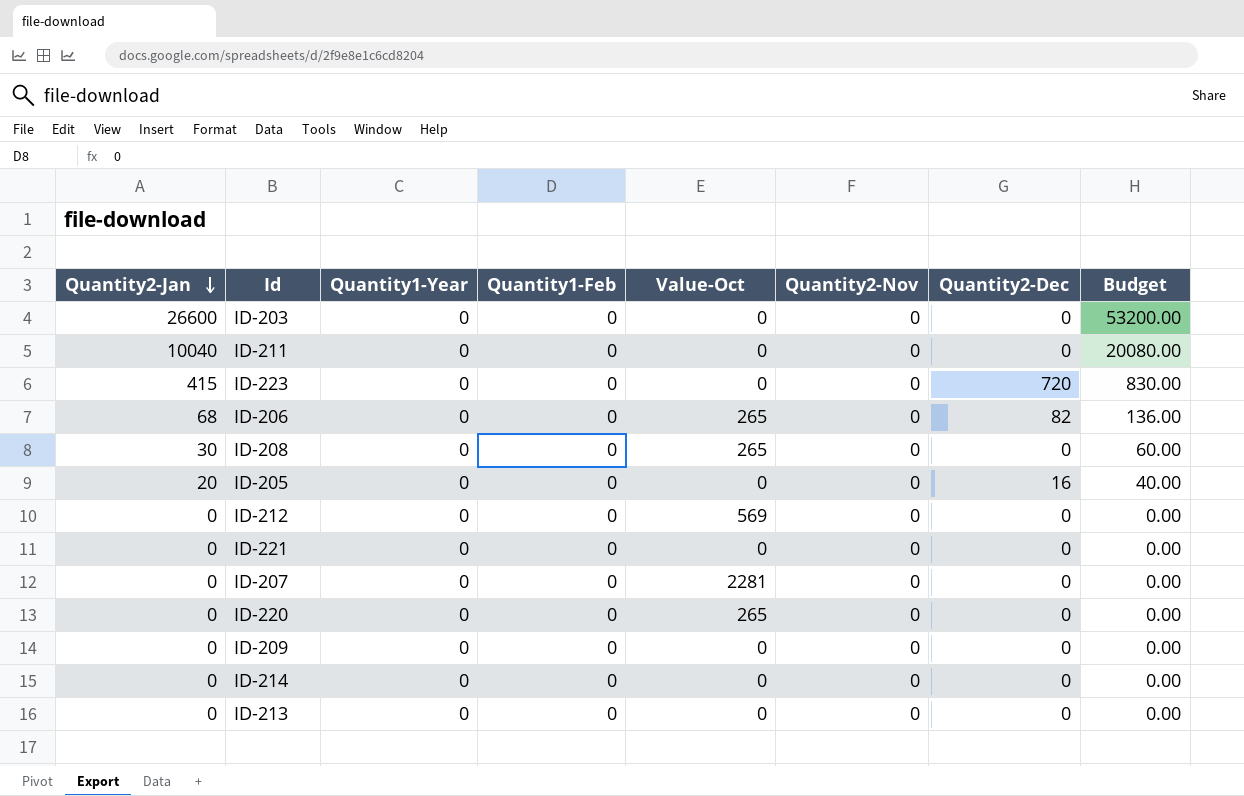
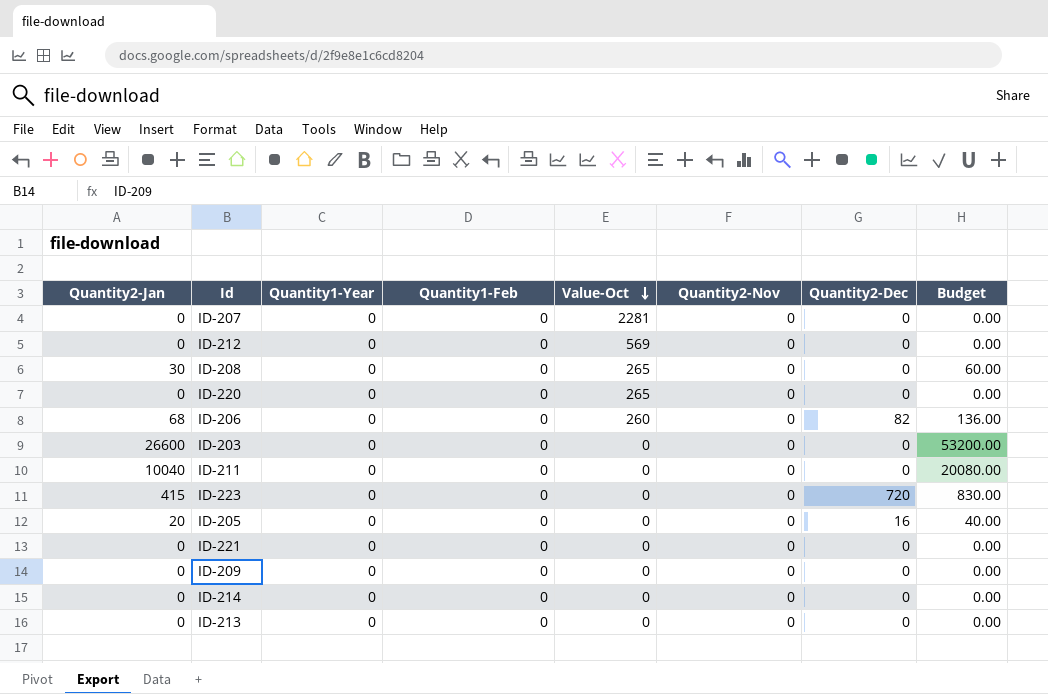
row order: Quantity2-Jan descending -> Value-Oct descending
ID-206 | Value-Oct: 265 -> 260

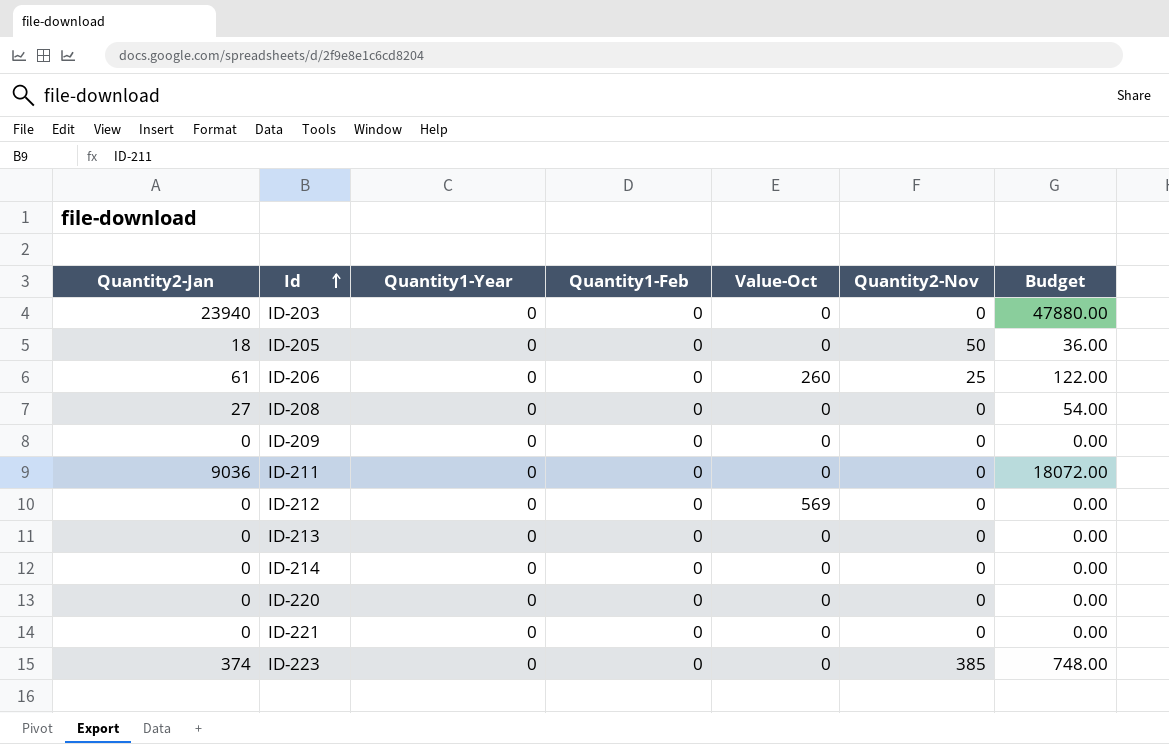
row order: Value-Oct descending -> Id ascending
column Quantity2-Dec | position: 7 -> none
row ID-207: 0 | 0 | 0 | 2281 | 0 | 0 | 0.00 -> none
ID-203 | Quantity2-Jan: 26600 -> 23940
ID-203 | Budget: 53200.00 -> 47880.00
ID-205 | Quantity2-Jan: 20 -> 18
ID-205 | Quantity2-Nov: 0 -> 50
ID-205 | Budget: 40.00 -> 36.00
ID-206 | Quantity2-Jan: 68 -> 61
ID-206 | Quantity2-Nov: 0 -> 25
ID-206 | Budget: 136.00 -> 122.00
ID-208 | Quantity2-Jan: 30 -> 27
ID-208 | Value-Oct: 265 -> 0
ID-208 | Budget: 60.00 -> 54.00
ID-211 | Quantity2-Jan: 10040 -> 9036
ID-211 | Budget: 20080.00 -> 18072.00
ID-220 | Value-Oct: 265 -> 0
ID-223 | Quantity2-Jan: 415 -> 374
ID-223 | Quantity2-Nov: 0 -> 385
ID-223 | Budget: 830.00 -> 748.00

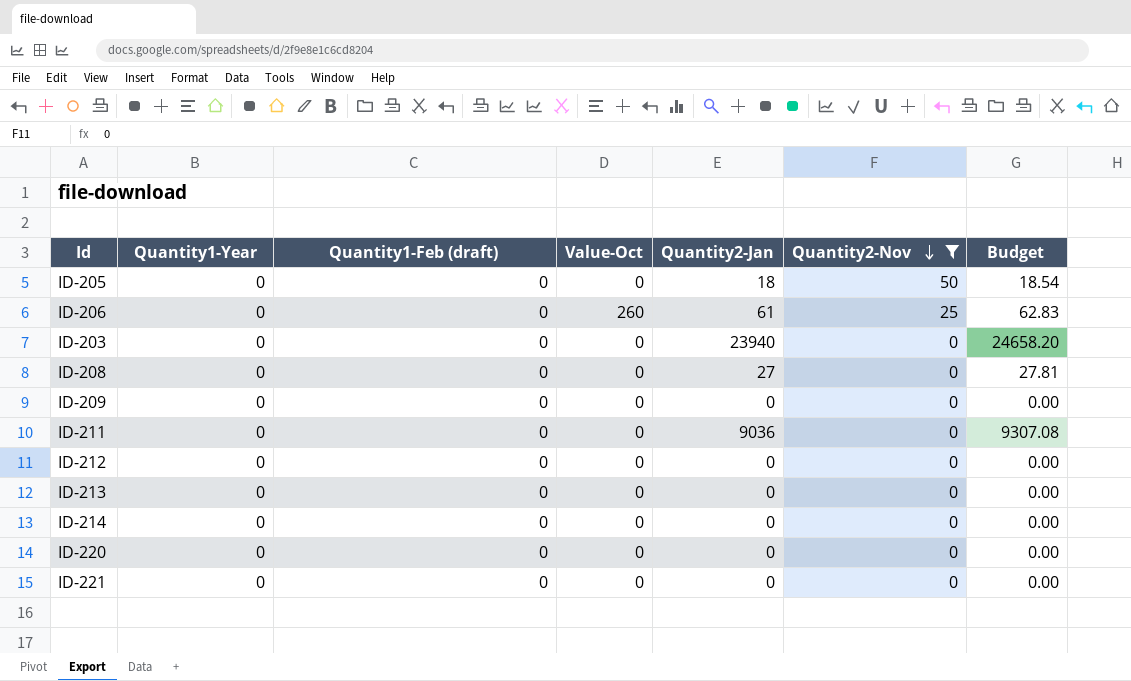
filter: none -> Quantity2-Nov != 385
row order: Id ascending -> Quantity2-Nov descending
column name: Quantity1-Feb -> Quantity1-Feb (draft)
column Quantity2-Jan | position: 1 -> 5
column Budget | formula: [Quantity2-Jan] * 2 -> [Quantity2-Jan] * 1.03
ID-212 | Value-Oct: 569 -> 0

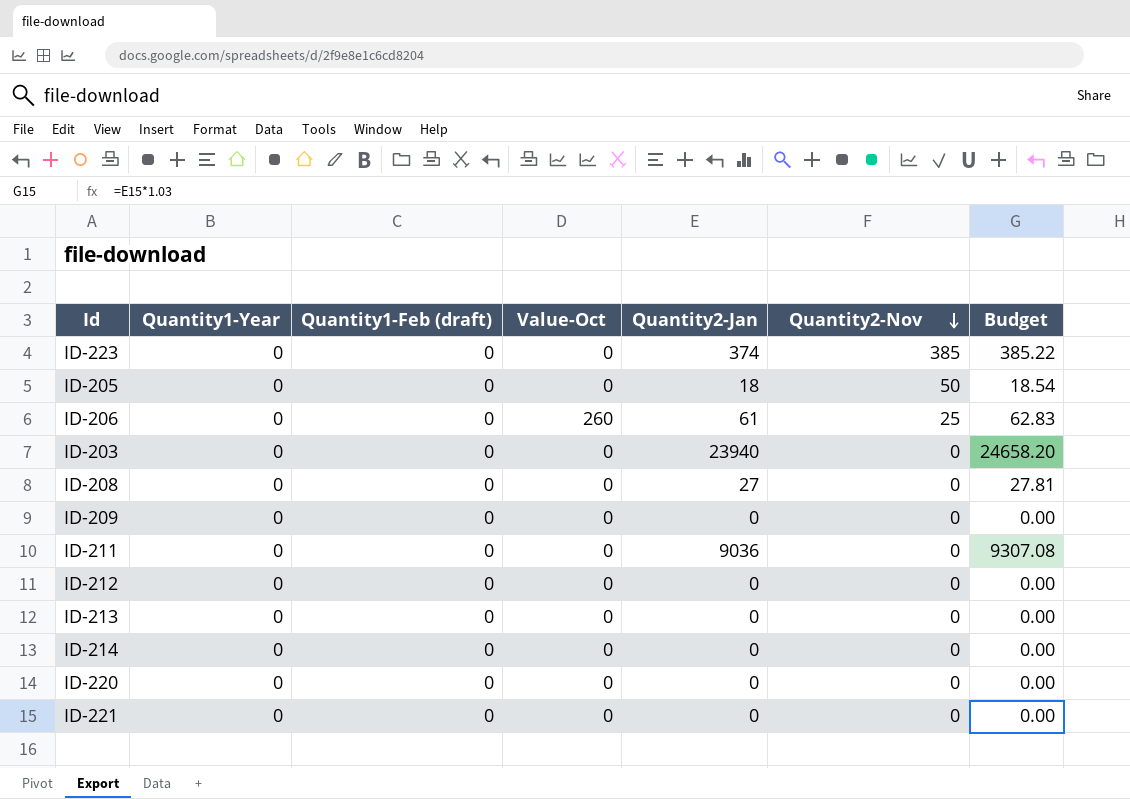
filter: Quantity2-Nov != 385 -> none

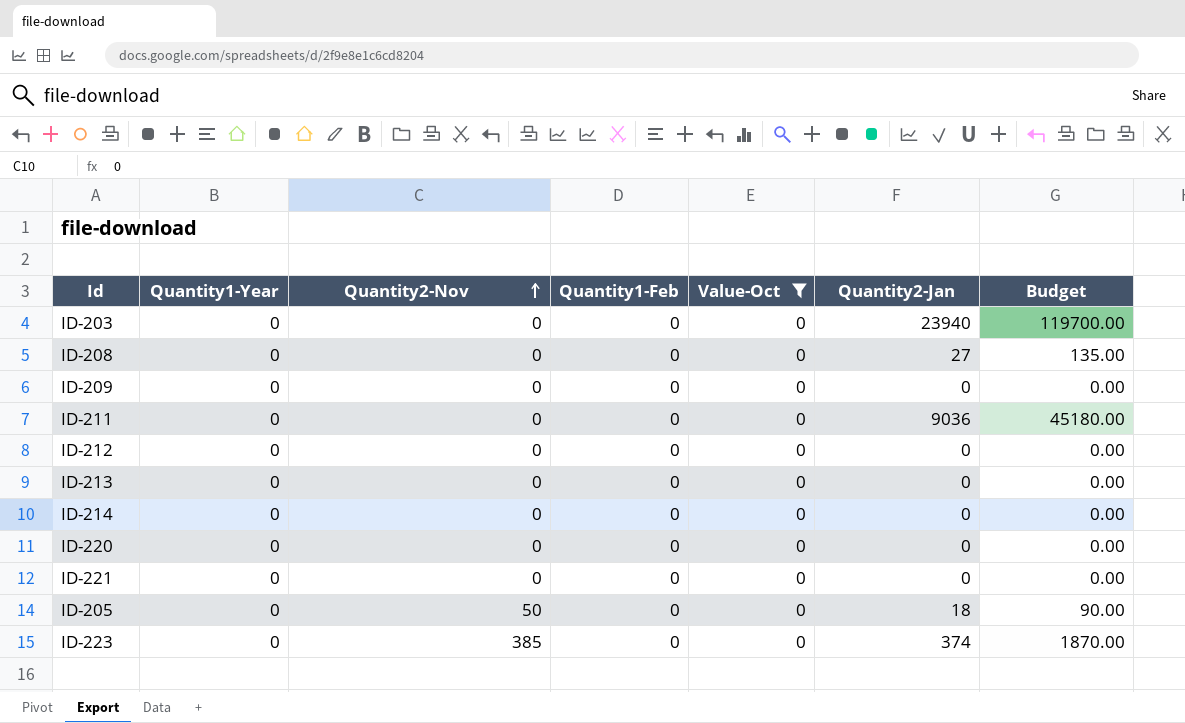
filter: none -> Value-Oct = 0
row order: Quantity2-Nov descending -> Quantity2-Nov ascending
column Quantity2-Nov | position: 6 -> 3
column name: Quantity1-Feb (draft) -> Quantity1-Feb
column Budget | formula: [Quantity2-Jan] * 1.03 -> [Quantity2-Jan] * 5

